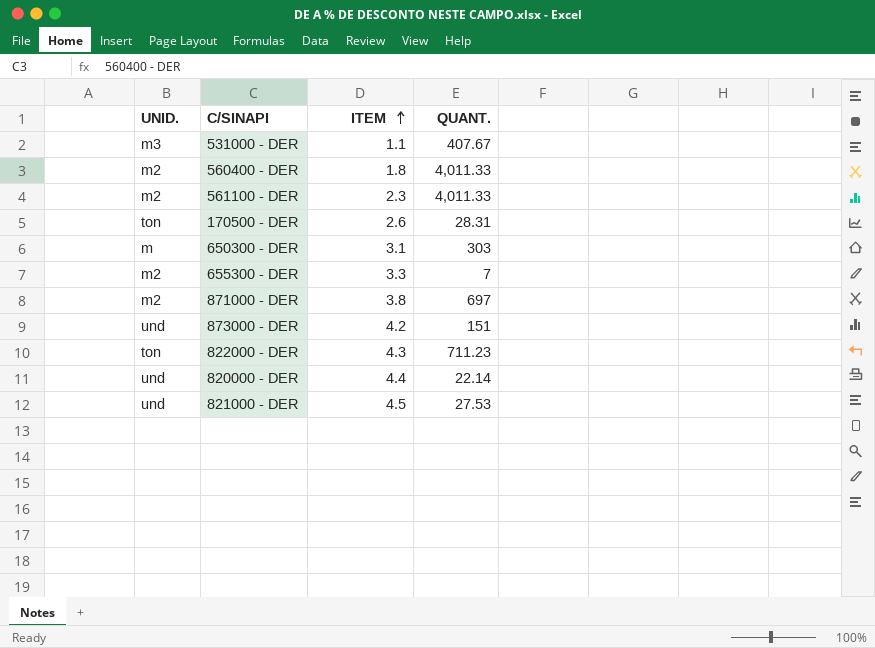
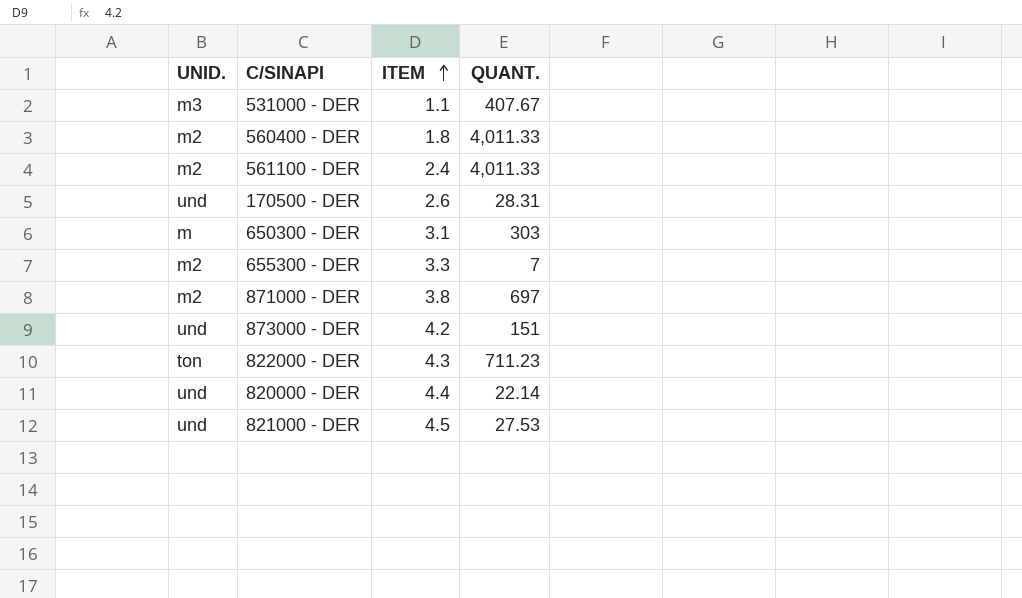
561100 - DER | ITEM: 2.3 -> 2.4
170500 - DER | UNID.: ton -> und

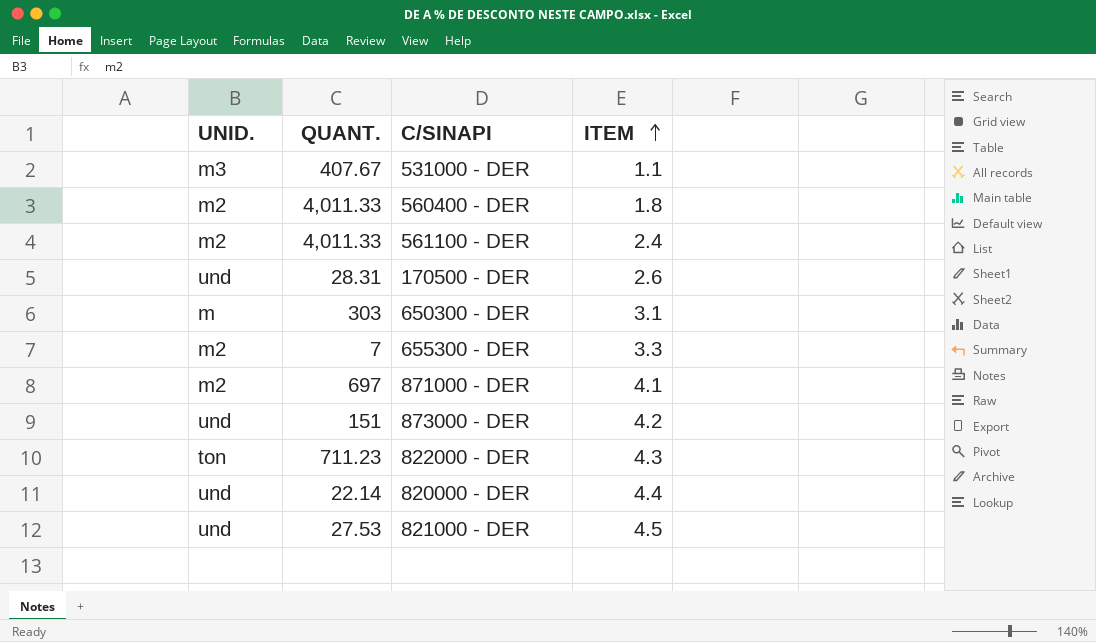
column QUANT. | position: 4 -> 2
871000 - DER | ITEM: 3.8 -> 4.1

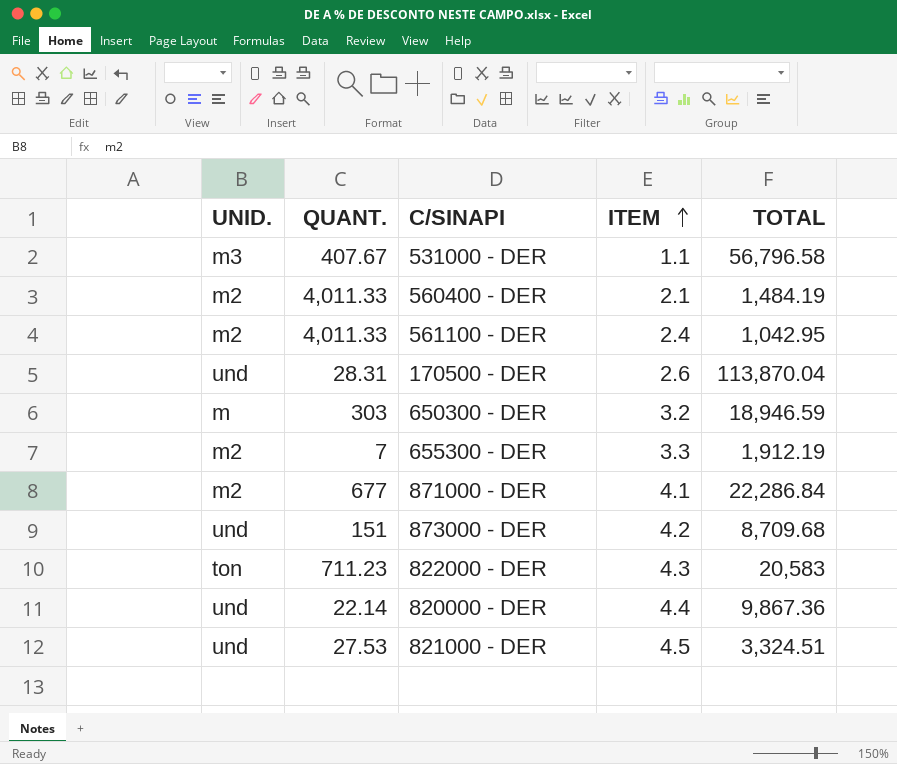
column TOTAL | position: none -> 5
560400 - DER | ITEM: 1.8 -> 2.1
650300 - DER | ITEM: 3.1 -> 3.2
871000 - DER | QUANT.: 697 -> 677

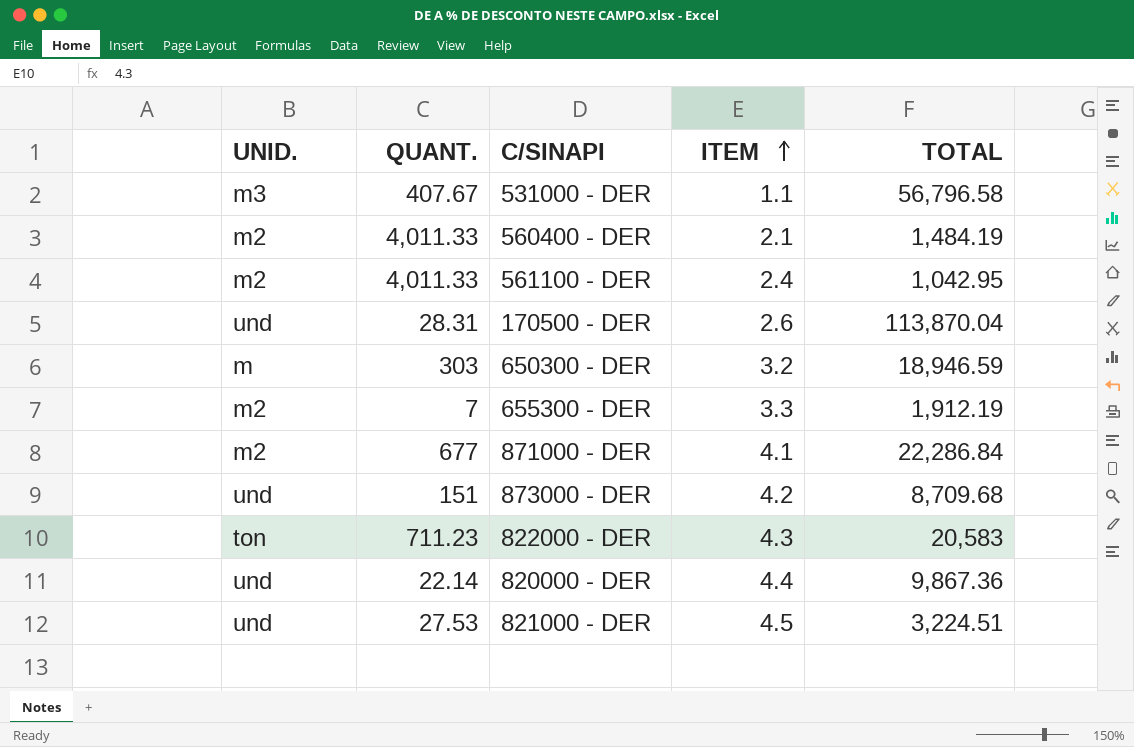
821000 - DER | TOTAL: 3,324.51 -> 3,224.51

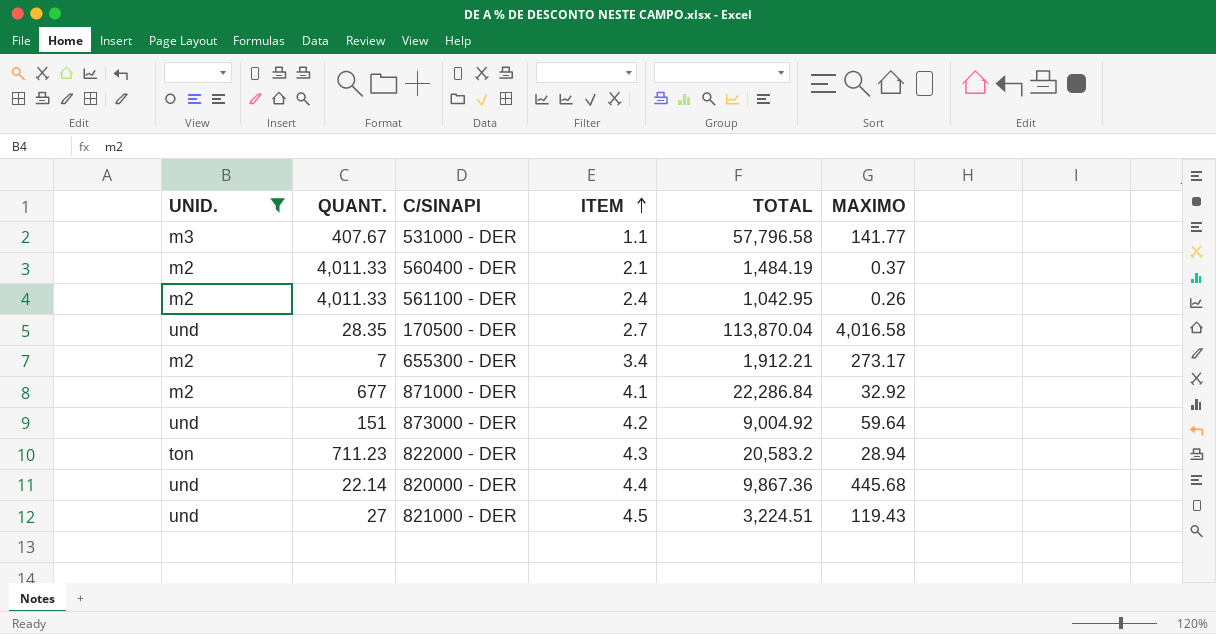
filter: none -> UNID. != m
column MAXIMO | formula: none -> [TOTAL] / [QUANT.]
531000 - DER | TOTAL: 56,796.58 -> 57,796.58
170500 - DER | QUANT.: 28.31 -> 28.35
170500 - DER | ITEM: 2.6 -> 2.7
655300 - DER | ITEM: 3.3 -> 3.4
655300 - DER | TOTAL: 1,912.19 -> 1,912.21
873000 - DER | TOTAL: 8,709.68 -> 9,004.92
822000 - DER | TOTAL: 20,583 -> 20,583.2
821000 - DER | QUANT.: 27.53 -> 27

